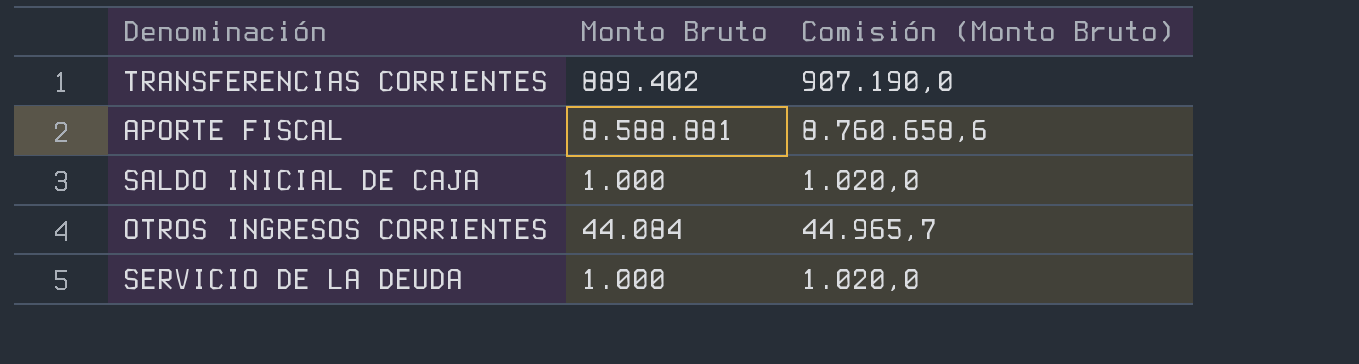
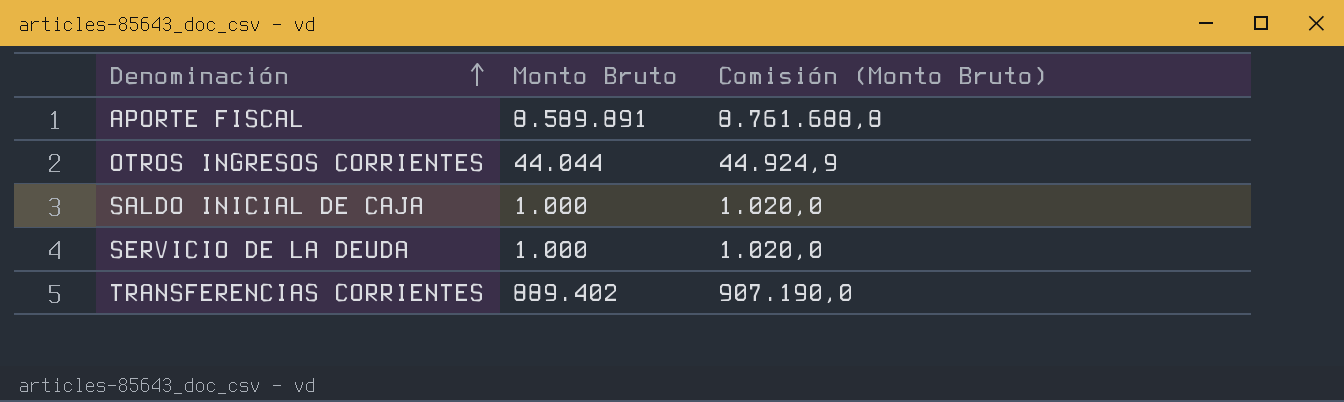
row order: none -> Denominación ascending
APORTE FISCAL | Monto Bruto: 8.588.881 -> 8.589.891
APORTE FISCAL | Comisión (Monto Bruto): 8.760.658,6 -> 8.761.688,8
OTROS INGRESOS CORRIENTES | Monto Bruto: 44.084 -> 44.044
OTROS INGRESOS CORRIENTES | Comisión (Monto Bruto): 44.965,7 -> 44.924,9

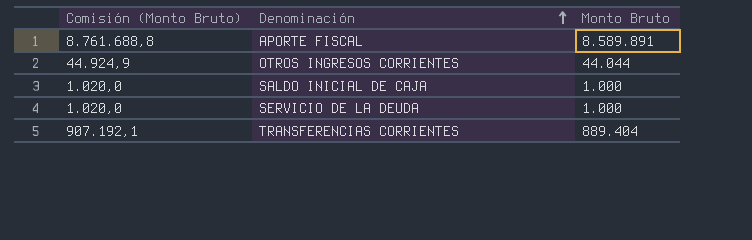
column Comisión (Monto Bruto) | position: 3 -> 1
TRANSFERENCIAS CORRIENTES | Comisión (Monto Bruto): 907.190,0 -> 907.192,1
TRANSFERENCIAS CORRIENTES | Monto Bruto: 889.402 -> 889.404

